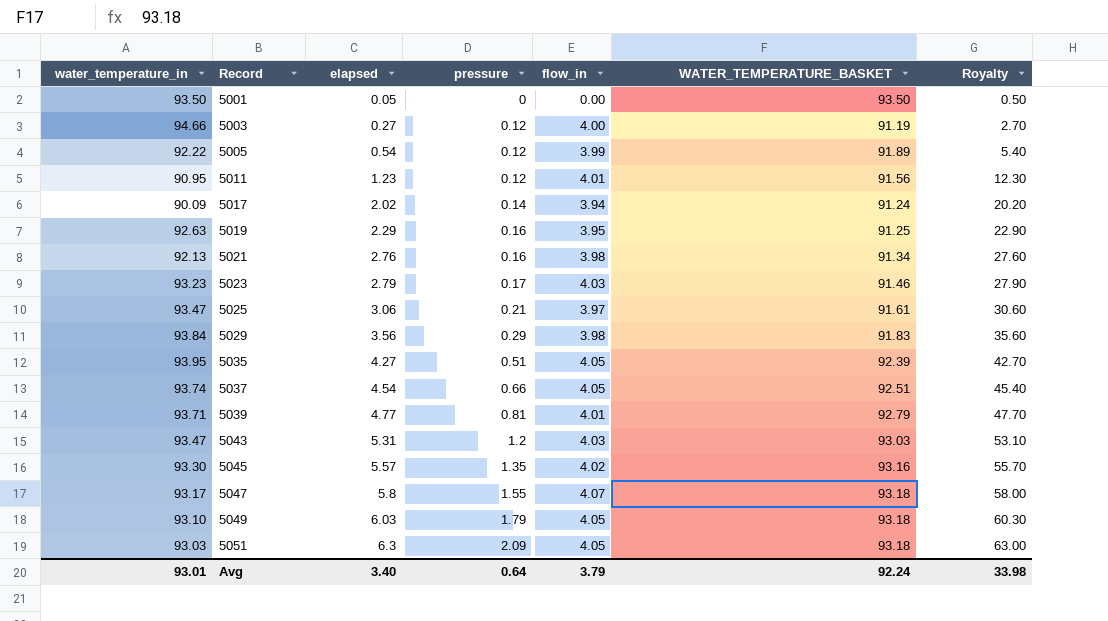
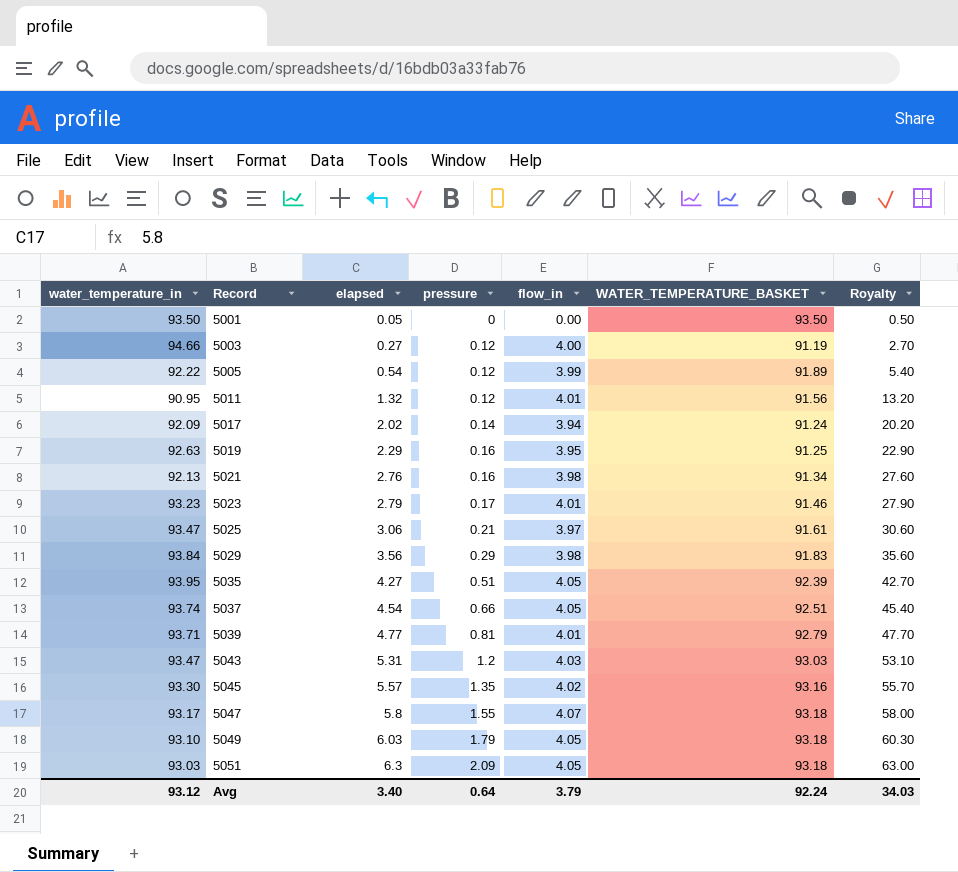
5011 | elapsed: 1.23 -> 1.32
5011 | Royalty: 12.30 -> 13.20
5017 | water_temperature_in: 90.09 -> 92.09
5023 | flow_in: 4.03 -> 4.01
Avg | water_temperature_in: 93.01 -> 93.12
Avg | Royalty: 33.98 -> 34.03

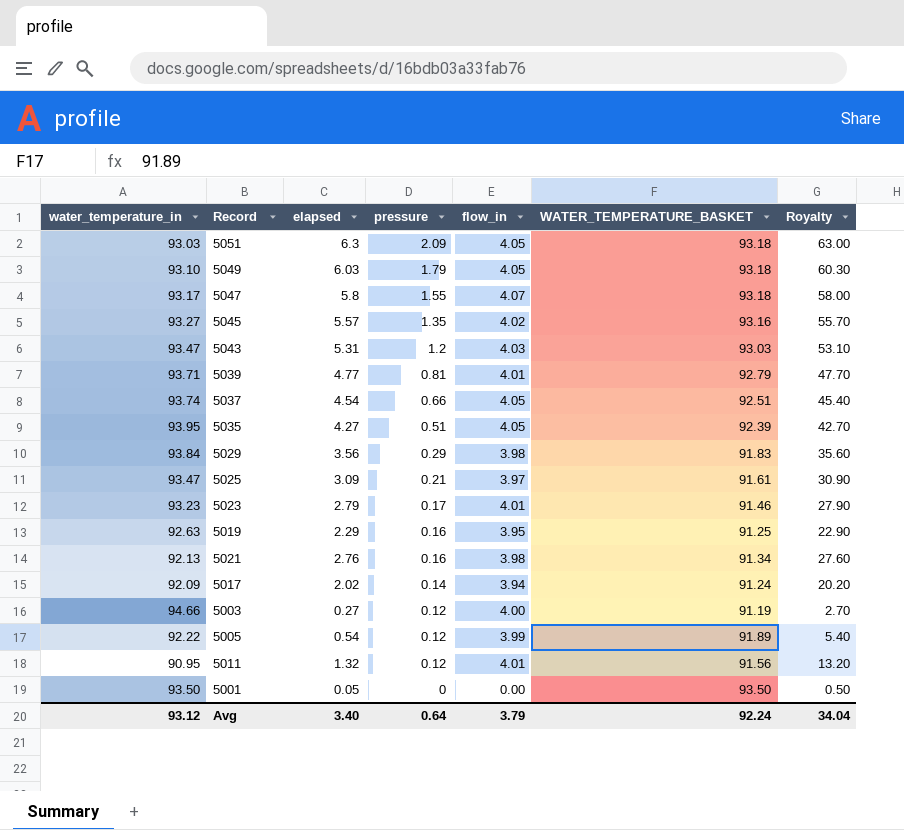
row order: Record ascending -> pressure descending
5045 | water_temperature_in: 93.30 -> 93.27
5025 | elapsed: 3.06 -> 3.09
5025 | Royalty: 30.60 -> 30.90
Avg | Royalty: 34.03 -> 34.04

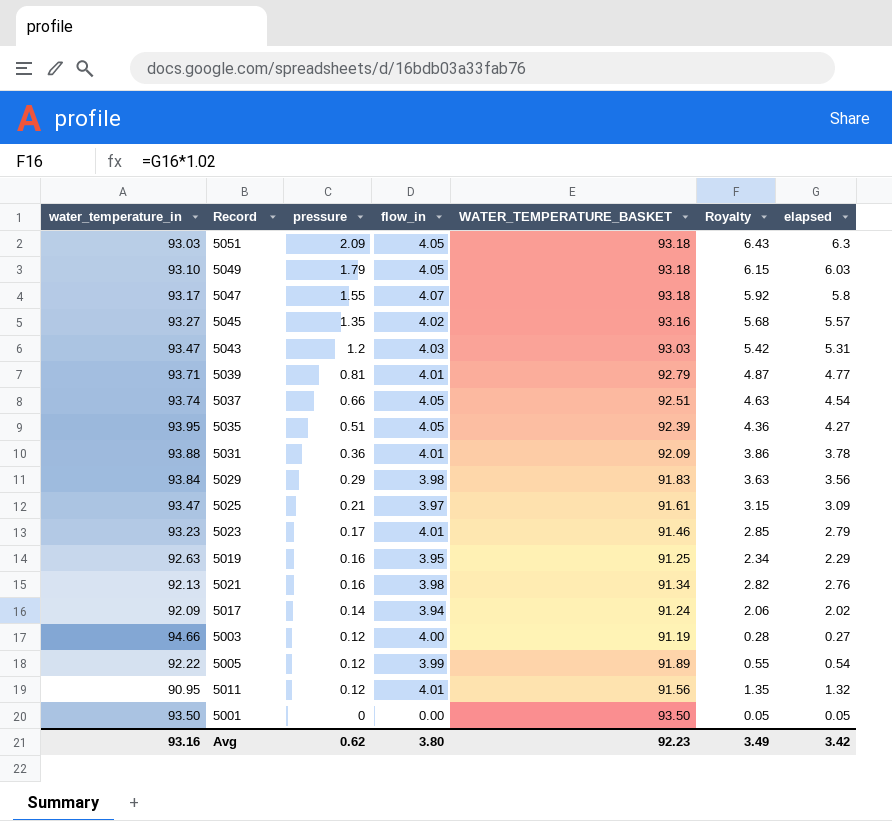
column Royalty | formula: [elapsed] * 10 -> [elapsed] * 1.02
column elapsed | position: 3 -> 7
row 5031: none -> 93.88 | 0.36 | 4.01 | 92.09 | 3.86 | 3.78
Avg | water_temperature_in: 93.12 -> 93.16
Avg | pressure: 0.64 -> 0.62
Avg | flow_in: 3.79 -> 3.80
Avg | WATER_TEMPERATURE_BASKET: 92.24 -> 92.23
Avg | Royalty: 34.04 -> 3.49
Avg | elapsed: 3.40 -> 3.42

